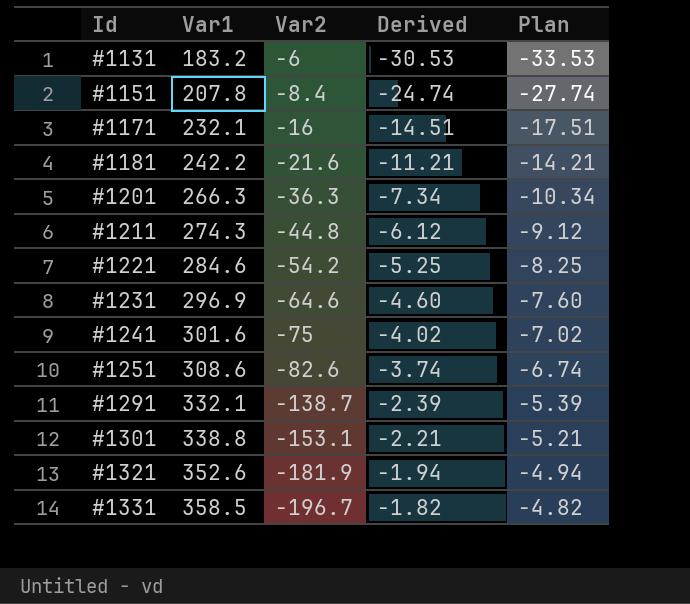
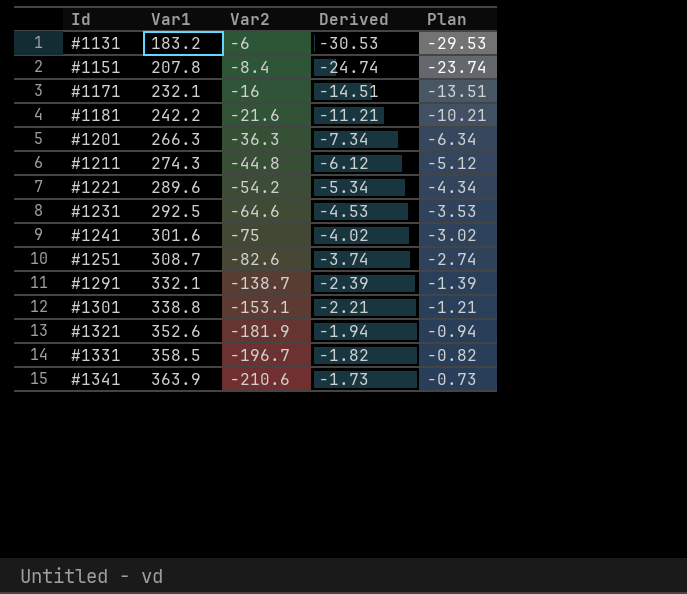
column Plan | formula: [Derived] - 3 -> [Derived] + 1
#1221 | Var1: 284.6 -> 289.6
#1221 | Derived: -5.25 -> -5.34
#1231 | Var1: 296.9 -> 292.5
#1231 | Derived: -4.60 -> -4.53
#1251 | Var1: 308.6 -> 308.7
row #1341: none -> 363.9 | -210.6 | -1.73 | -0.73

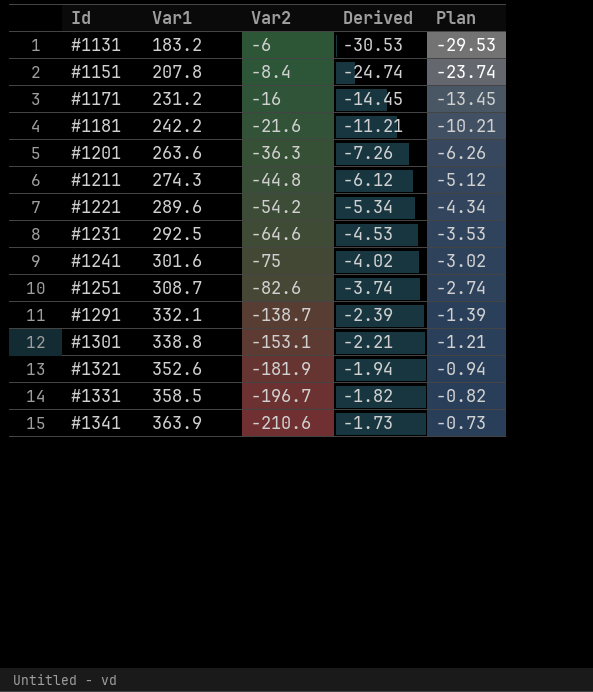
#1171 | Var1: 232.1 -> 231.2
#1171 | Derived: -14.51 -> -14.45
#1171 | Plan: -13.51 -> -13.45
#1201 | Var1: 266.3 -> 263.6
#1201 | Derived: -7.34 -> -7.26
#1201 | Plan: -6.34 -> -6.26

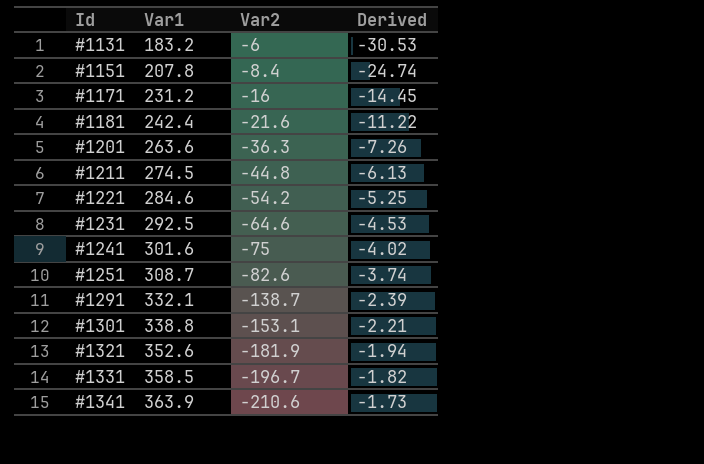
column Plan | formula: [Derived] + 1 -> none
#1181 | Var1: 242.2 -> 242.4
#1181 | Derived: -11.21 -> -11.22
#1211 | Var1: 274.3 -> 274.5
#1211 | Derived: -6.12 -> -6.13
#1221 | Var1: 289.6 -> 284.6
#1221 | Derived: -5.34 -> -5.25

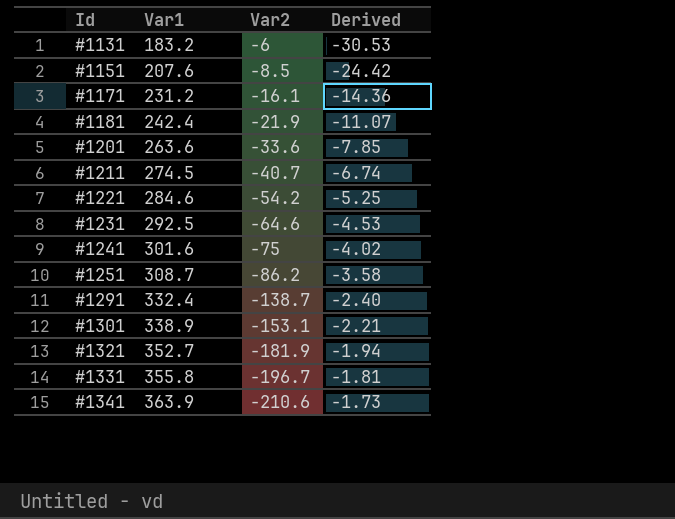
#1151 | Var1: 207.8 -> 207.6
#1151 | Var2: -8.4 -> -8.5
#1151 | Derived: -24.74 -> -24.42
#1171 | Var2: -16 -> -16.1
#1171 | Derived: -14.45 -> -14.36
#1181 | Var2: -21.6 -> -21.9
#1181 | Derived: -11.22 -> -11.07
#1201 | Var2: -36.3 -> -33.6
#1201 | Derived: -7.26 -> -7.85
#1211 | Var2: -44.8 -> -40.7
#1211 | Derived: -6.13 -> -6.74
#1251 | Var2: -82.6 -> -86.2
#1251 | Derived: -3.74 -> -3.58
#1291 | Var1: 332.1 -> 332.4
#1291 | Derived: -2.39 -> -2.40
#1301 | Var1: 338.8 -> 338.9
#1321 | Var1: 352.6 -> 352.7
#1331 | Var1: 358.5 -> 355.8
#1331 | Derived: -1.82 -> -1.81

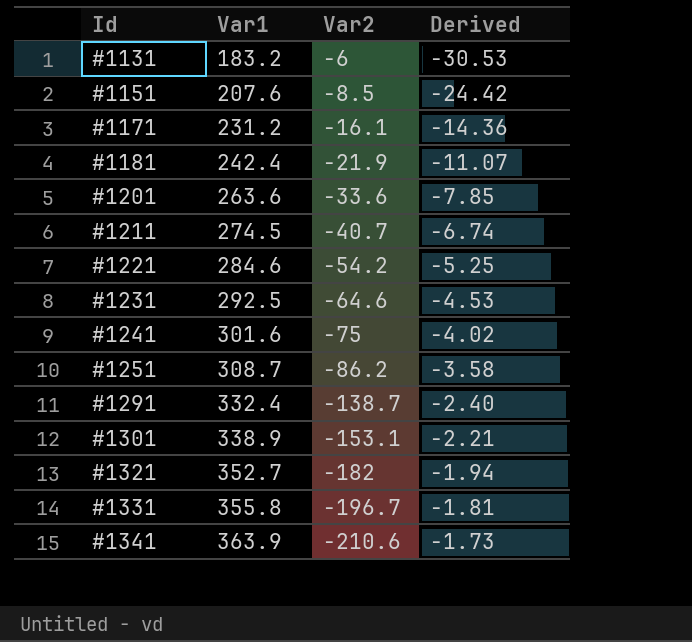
#1321 | Var2: -181.9 -> -182

